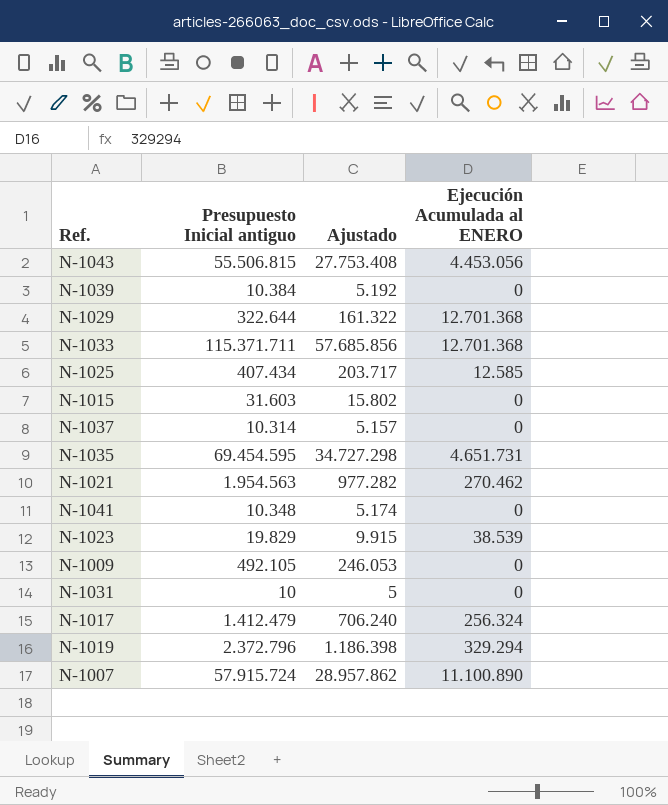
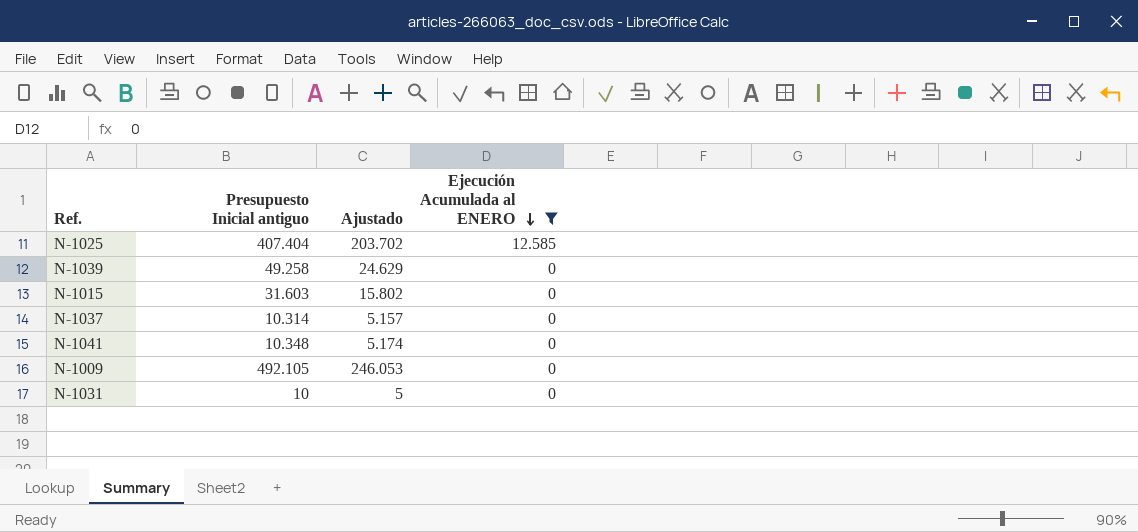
filter: none -> Ejecución Acumulada al ENERO <= 12.585
row order: none -> Ejecución Acumulada al ENERO descending
N-1025 | Presupuesto Inicial antiguo: 407.434 -> 407.404
N-1025 | Ajustado: 203.717 -> 203.702
N-1039 | Presupuesto Inicial antiguo: 10.384 -> 49.258
N-1039 | Ajustado: 5.192 -> 24.629

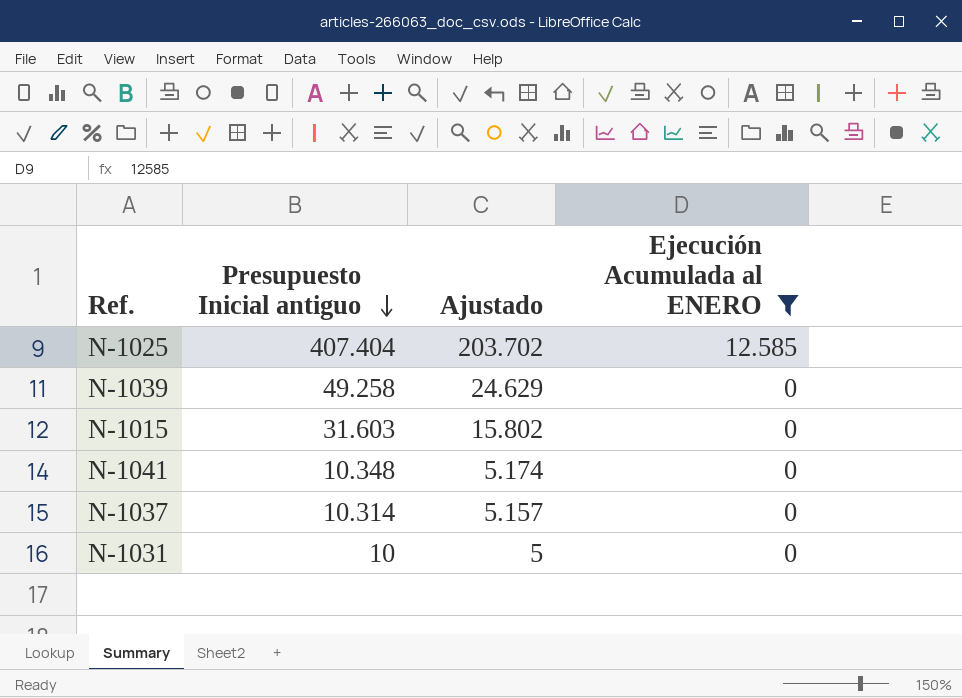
row order: Ejecución Acumulada al ENERO descending -> Presupuesto Inicial antiguo descending
row N-1009: 492.105 | 246.053 | 0 -> none

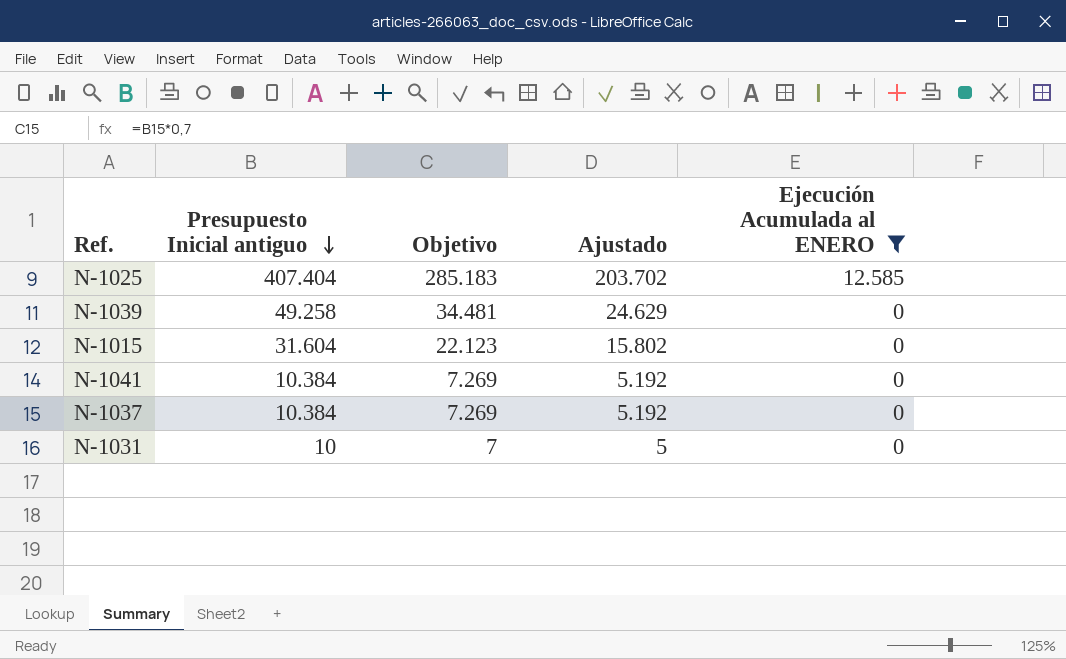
column Objetivo | formula: none -> [Presupuesto Inicial antiguo] * 0,7
N-1015 | Presupuesto Inicial antiguo: 31.603 -> 31.604
N-1041 | Presupuesto Inicial antiguo: 10.348 -> 10.384
N-1041 | Ajustado: 5.174 -> 5.192
N-1037 | Presupuesto Inicial antiguo: 10.314 -> 10.384
N-1037 | Ajustado: 5.157 -> 5.192

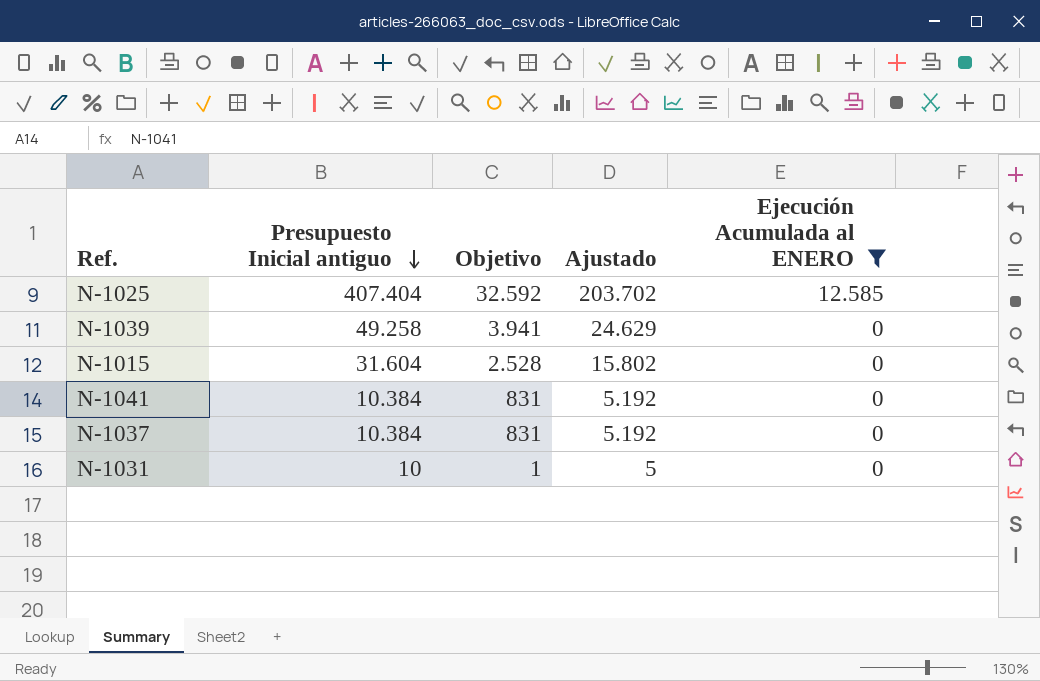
column Objetivo | formula: [Presupuesto Inicial antiguo] * 0,7 -> [Presupuesto Inicial antiguo] * 0,08

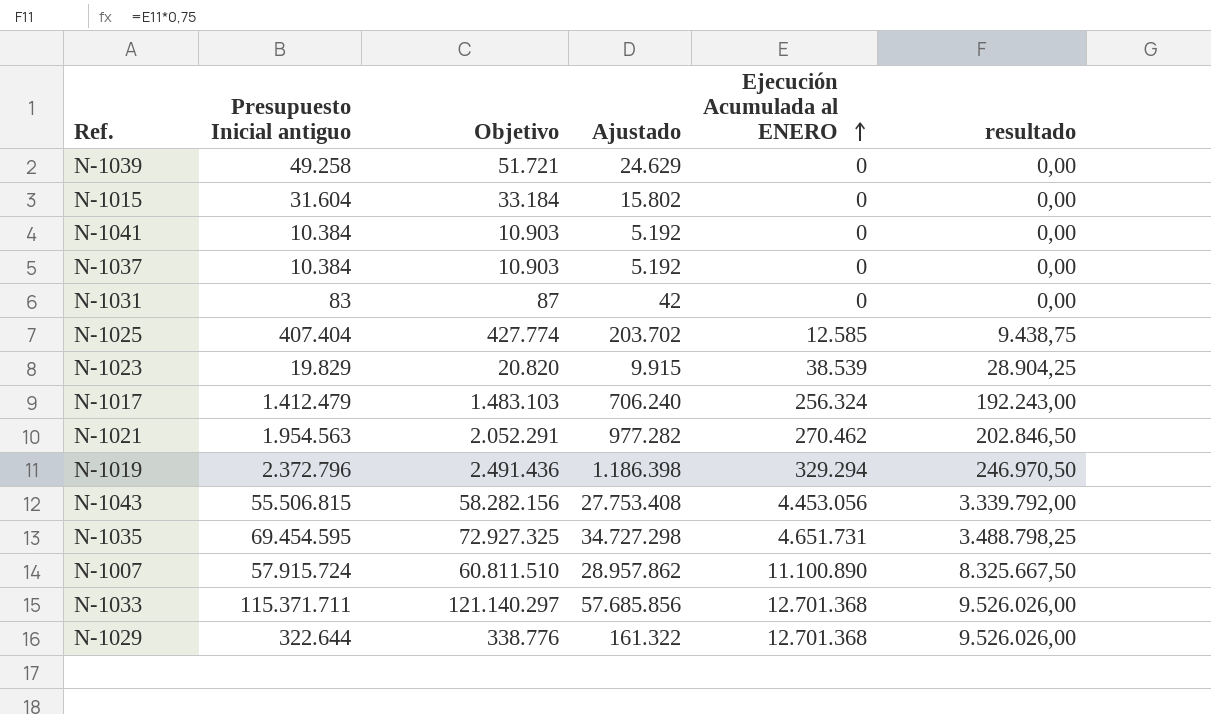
filter: Ejecución Acumulada al ENERO <= 12.585 -> none
row order: Presupuesto Inicial antiguo descending -> Ejecución Acumulada al ENERO ascending
column Objetivo | formula: [Presupuesto Inicial antiguo] * 0,08 -> [Presupuesto Inicial antiguo] * 1,05
column resultado | formula: none -> [Ejecución Acumulada al ENERO] * 0,75
N-1031 | Presupuesto Inicial antiguo: 10 -> 83
N-1031 | Ajustado: 5 -> 42

